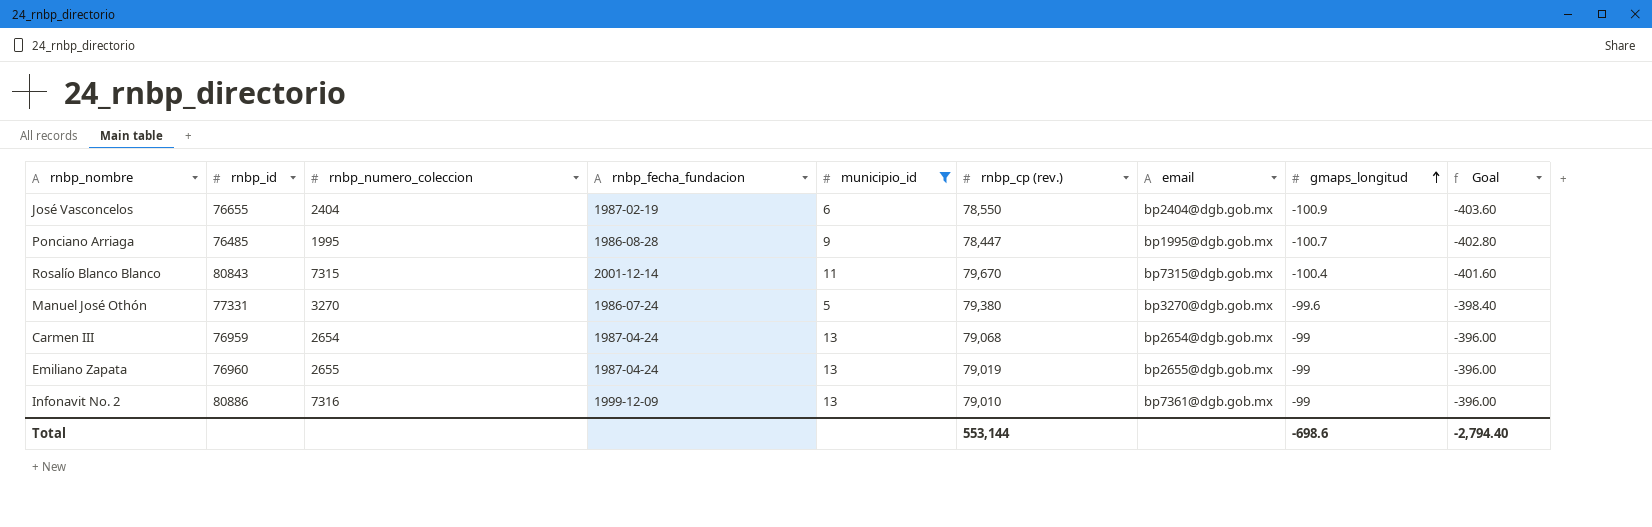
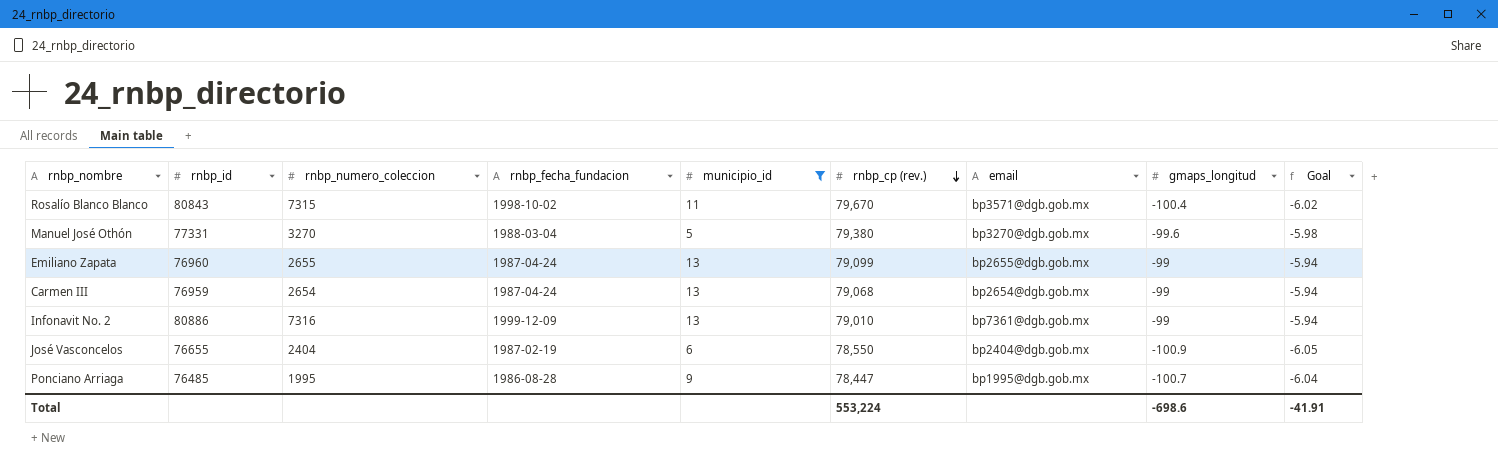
row order: gmaps_longitud ascending -> rnbp_cp (rev.) descending
column Goal | formula: [gmaps_longitud] * 4 -> [gmaps_longitud] * 0.06
Rosalío Blanco Blanco | rnbp_fecha_fundacion: 2001-12-14 -> 1998-10-02
Rosalío Blanco Blanco | email: bp7315@dgb.gob.mx -> bp3571@dgb.gob.mx
Manuel José Othón | rnbp_fecha_fundacion: 1986-07-24 -> 1988-03-04
Emiliano Zapata | rnbp_cp (rev.): 79,019 -> 79,099
Total | rnbp_cp (rev.): 553,144 -> 553,224
Total | Goal: -2,794.40 -> -41.91

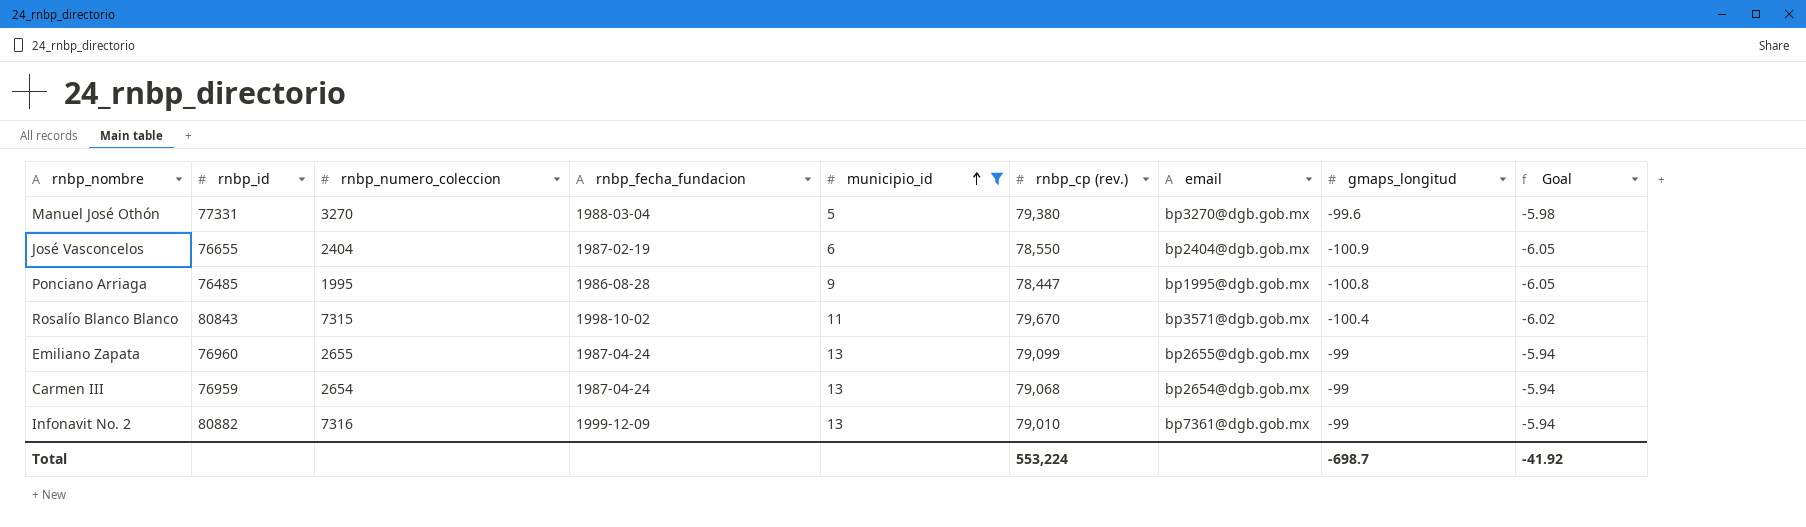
row order: rnbp_cp (rev.) descending -> municipio_id ascending
Ponciano Arriaga | gmaps_longitud: -100.7 -> -100.8
Ponciano Arriaga | Goal: -6.04 -> -6.05
Infonavit No. 2 | rnbp_id: 80886 -> 80882
Total | gmaps_longitud: -698.6 -> -698.7
Total | Goal: -41.91 -> -41.92

